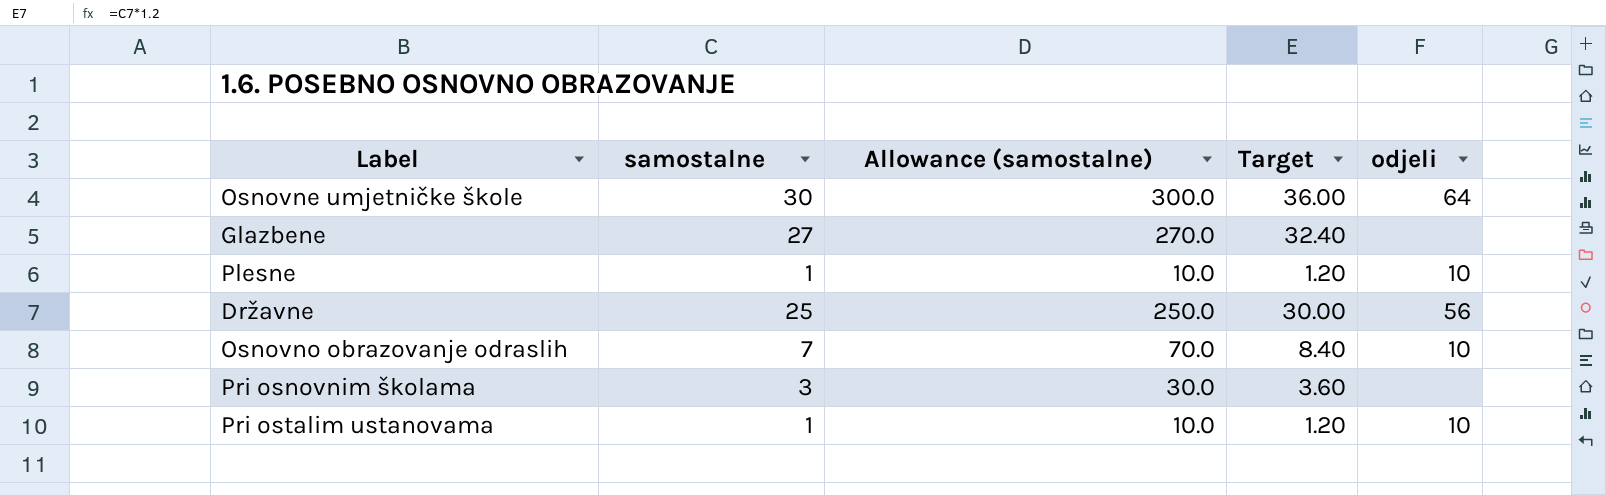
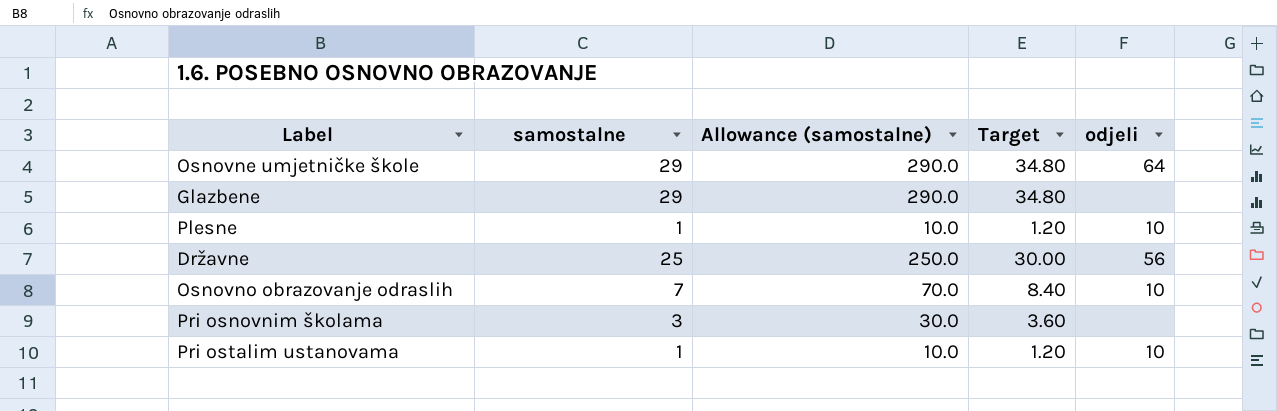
Osnovne umjetničke škole | samostalne: 30 -> 29
Osnovne umjetničke škole | Allowance (samostalne): 300.0 -> 290.0
Osnovne umjetničke škole | Target: 36.00 -> 34.80
Glazbene | samostalne: 27 -> 29
Glazbene | Allowance (samostalne): 270.0 -> 290.0
Glazbene | Target: 32.40 -> 34.80

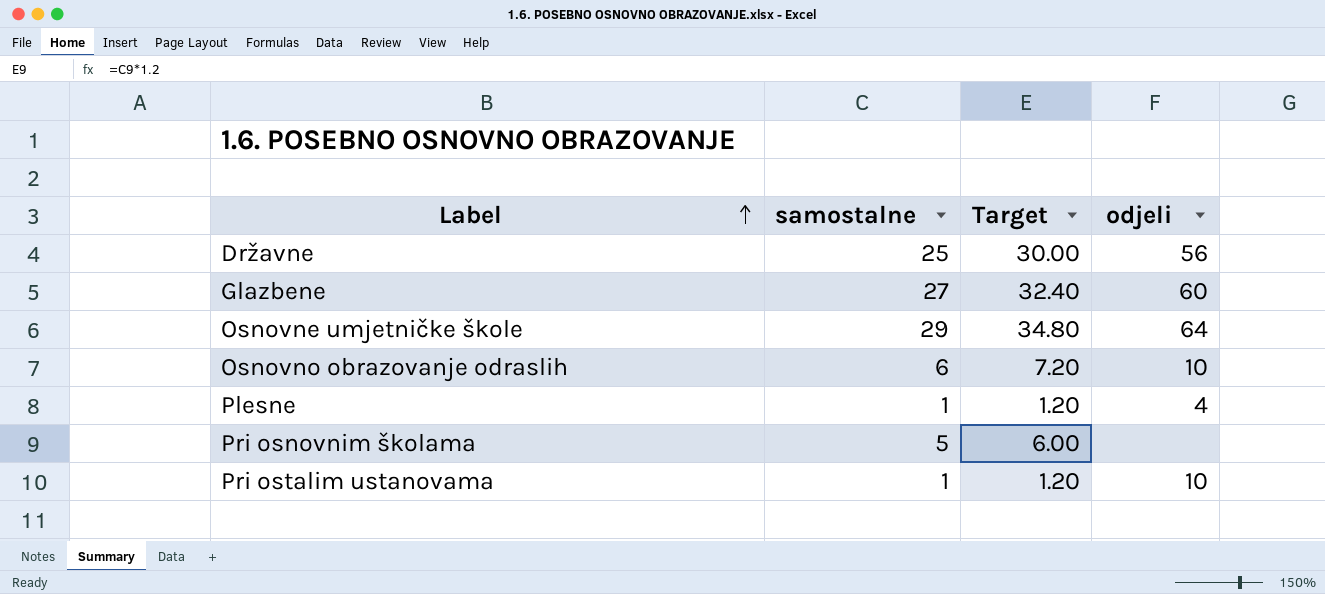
row order: none -> Label ascending
column Allowance (samostalne) | formula: [samostalne] * 10 -> none
Glazbene | samostalne: 29 -> 27
Glazbene | Target: 34.80 -> 32.40
Glazbene | odjeli: none -> 60
Osnovno obrazovanje odraslih | samostalne: 7 -> 6
Osnovno obrazovanje odraslih | Target: 8.40 -> 7.20
Plesne | odjeli: 10 -> 4
Pri osnovnim školama | samostalne: 3 -> 5
Pri osnovnim školama | Target: 3.60 -> 6.00

